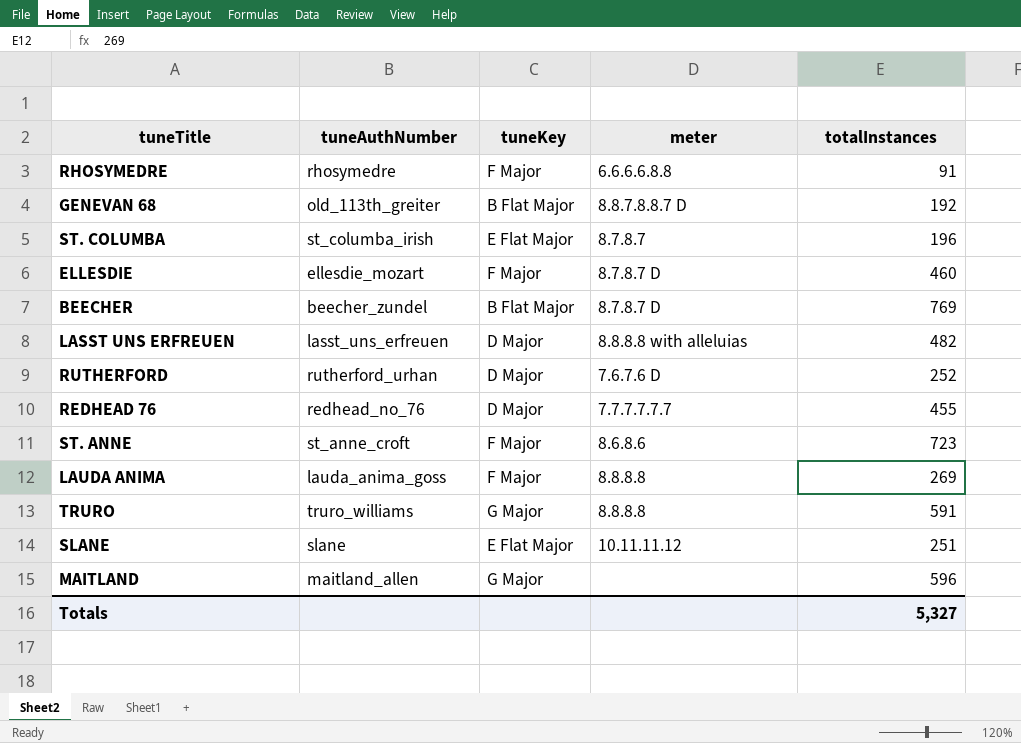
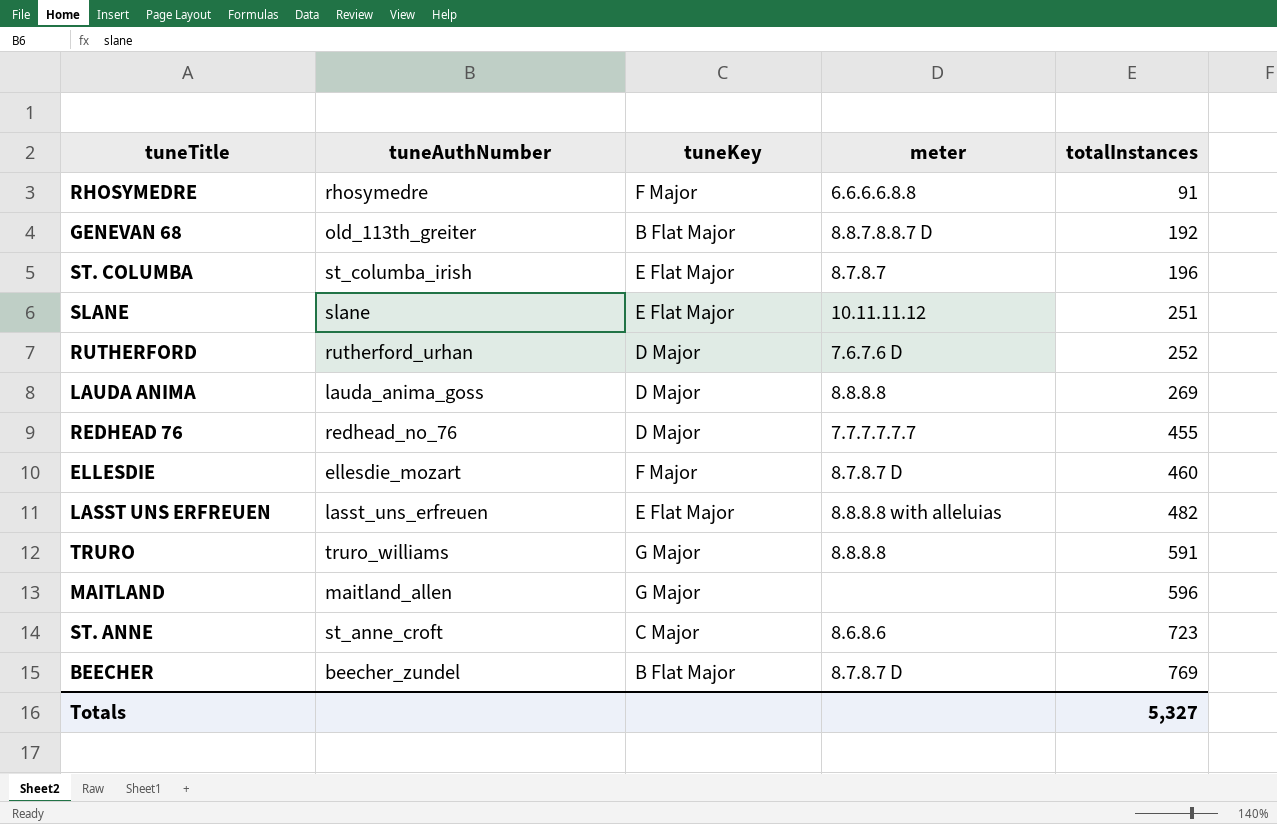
row order: none -> totalInstances ascending
LAUDA ANIMA | tuneKey: F Major -> D Major
LASST UNS ERFREUEN | tuneKey: D Major -> E Flat Major
ST. ANNE | tuneKey: F Major -> C Major

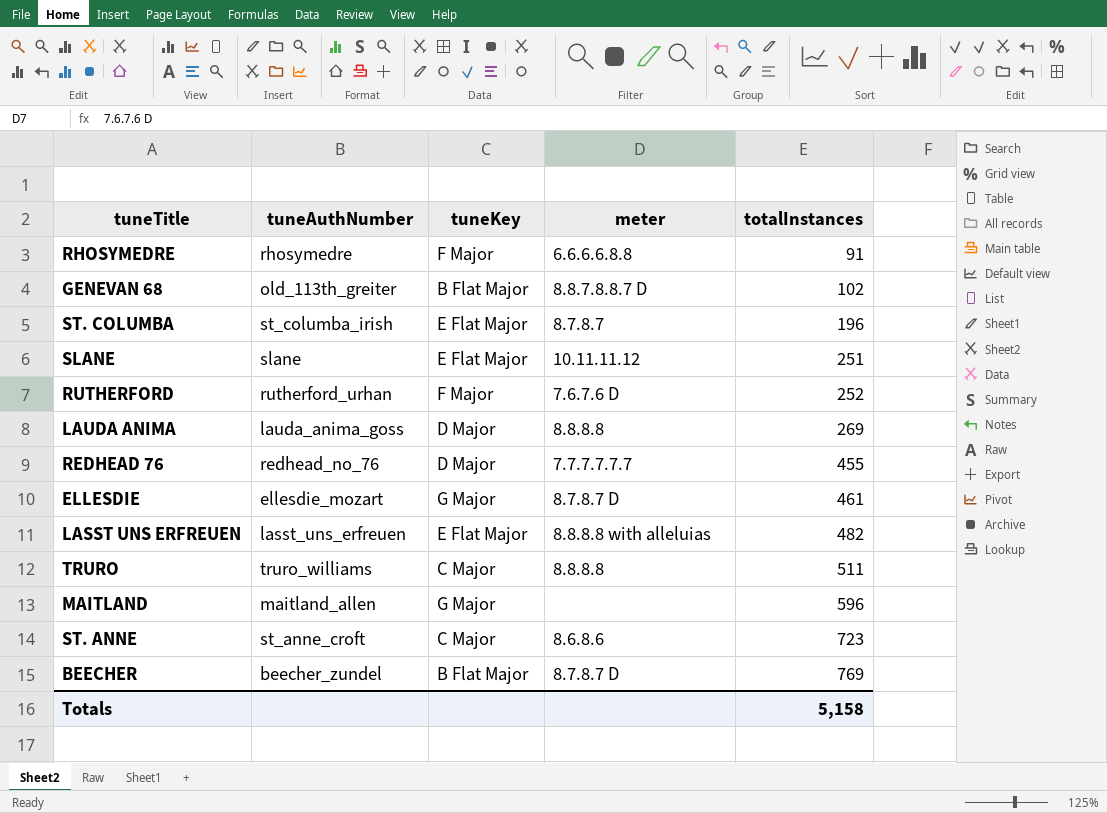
GENEVAN 68 | totalInstances: 192 -> 102
RUTHERFORD | tuneKey: D Major -> F Major
ELLESDIE | tuneKey: F Major -> G Major
ELLESDIE | totalInstances: 460 -> 461
TRURO | tuneKey: G Major -> C Major
TRURO | totalInstances: 591 -> 511
Totals | totalInstances: 5,327 -> 5,158

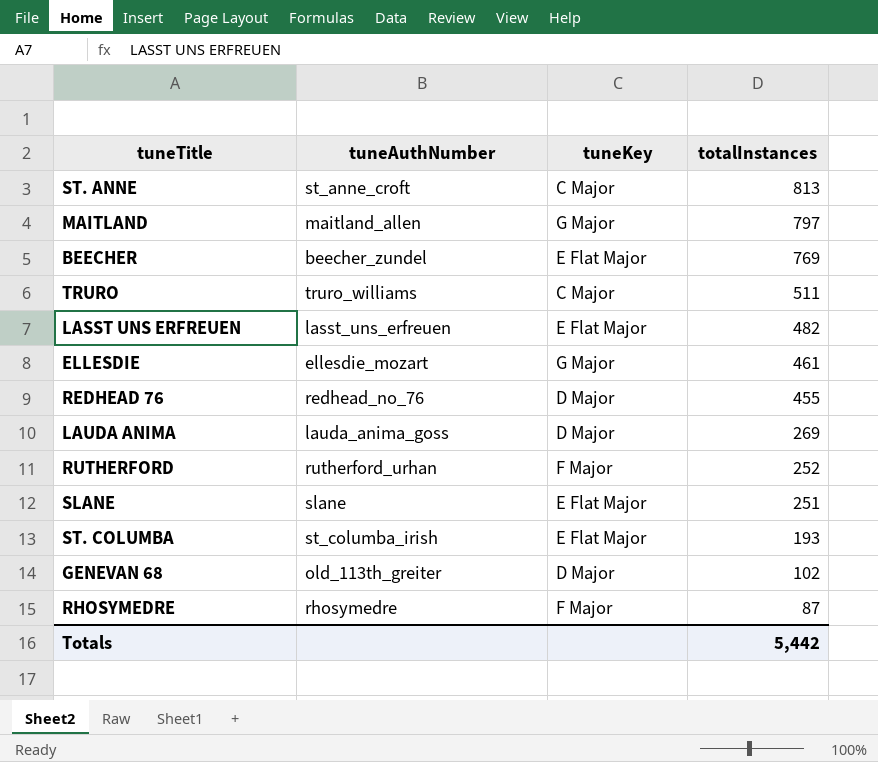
row order: totalInstances ascending -> totalInstances descending
column meter | position: 4 -> none
ST. ANNE | totalInstances: 723 -> 813
MAITLAND | totalInstances: 596 -> 797
BEECHER | tuneKey: B Flat Major -> E Flat Major
ST. COLUMBA | totalInstances: 196 -> 193
GENEVAN 68 | tuneKey: B Flat Major -> D Major
RHOSYMEDRE | totalInstances: 91 -> 87
Totals | totalInstances: 5,158 -> 5,442

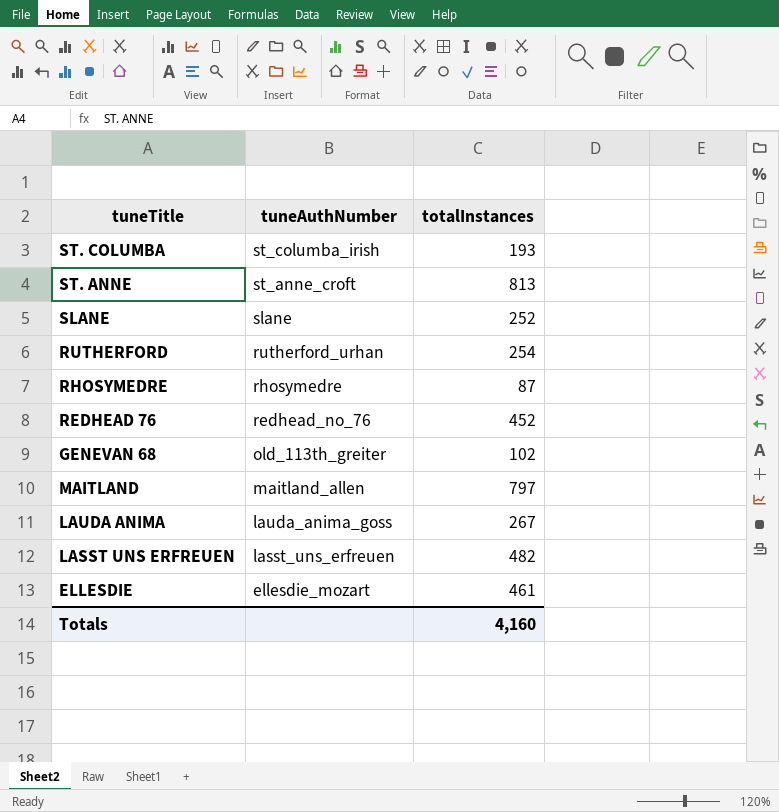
row order: totalInstances descending -> tuneAuthNumber descending
column tuneKey | position: 3 -> none
row BEECHER: beecher_zundel | E Flat Major | 769 -> none
row TRURO: truro_williams | C Major | 511 -> none
SLANE | totalInstances: 251 -> 252
RUTHERFORD | totalInstances: 252 -> 254
REDHEAD 76 | totalInstances: 455 -> 452
LAUDA ANIMA | totalInstances: 269 -> 267
Totals | totalInstances: 5,442 -> 4,160

